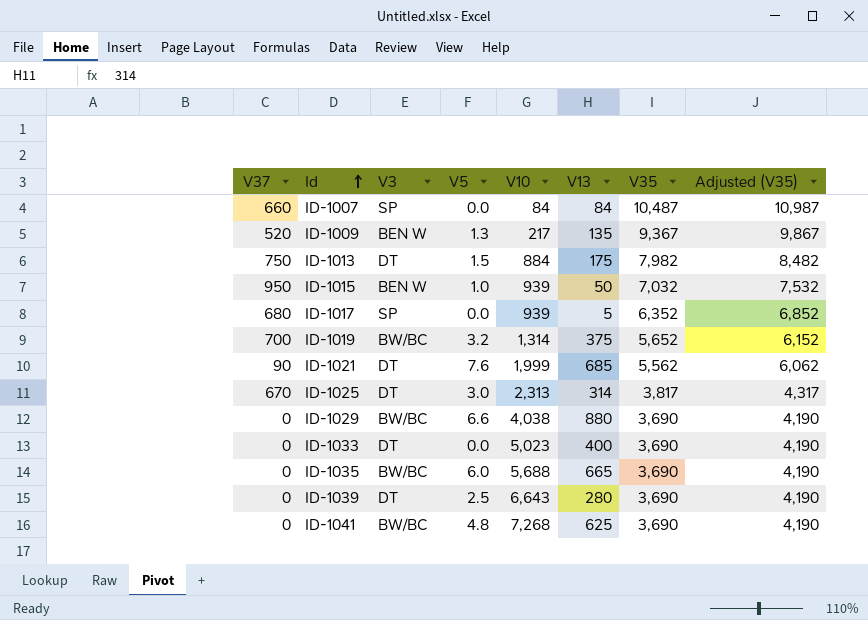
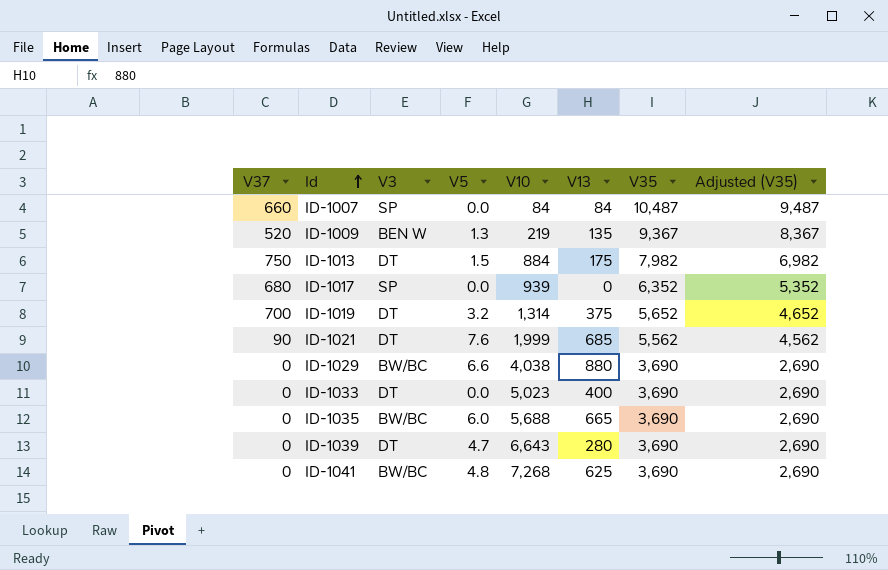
column Adjusted (V35) | formula: [V35] + 500 -> [V35] - 1000
row ID-1015: 950 | BEN W | 1.0 | 939 | 50 | 7,032 | 7,532 -> none
row ID-1025: 670 | DT | 3.0 | 2,313 | 314 | 3,817 | 4,317 -> none
ID-1009 | V10: 217 -> 219
ID-1017 | V13: 5 -> 0
ID-1019 | V3: BW/BC -> DT
ID-1039 | V5: 2.5 -> 4.7

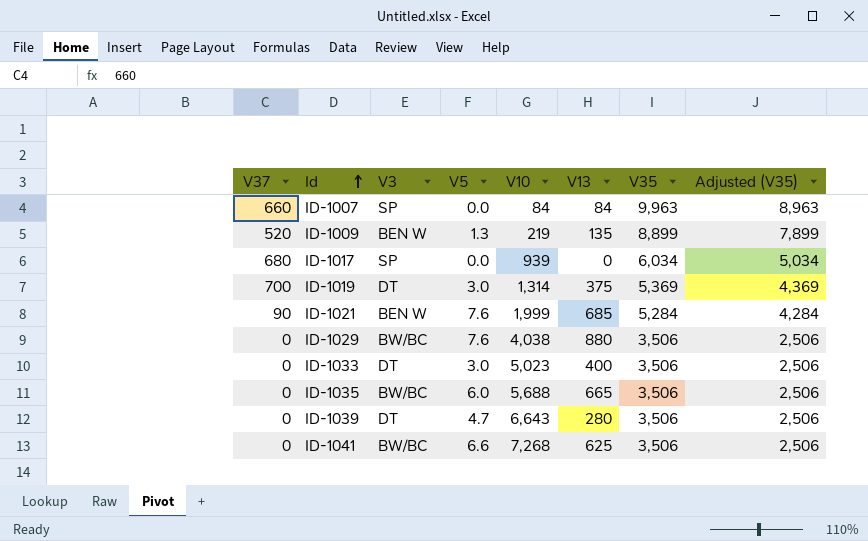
row ID-1013: 750 | DT | 1.5 | 884 | 175 | 7,982 | 6,982 -> none
ID-1007 | V35: 10,487 -> 9,963
ID-1007 | Adjusted (V35): 9,487 -> 8,963
ID-1009 | V35: 9,367 -> 8,899
ID-1009 | Adjusted (V35): 8,367 -> 7,899
ID-1017 | V35: 6,352 -> 6,034
ID-1017 | Adjusted (V35): 5,352 -> 5,034
ID-1019 | V5: 3.2 -> 3.0
ID-1019 | V35: 5,652 -> 5,369
ID-1019 | Adjusted (V35): 4,652 -> 4,369
ID-1021 | V3: DT -> BEN W
ID-1021 | V35: 5,562 -> 5,284
ID-1021 | Adjusted (V35): 4,562 -> 4,284
ID-1029 | V5: 6.6 -> 7.6
ID-1029 | V35: 3,690 -> 3,506
ID-1029 | Adjusted (V35): 2,690 -> 2,506
ID-1033 | V5: 0.0 -> 3.0
ID-1033 | V35: 3,690 -> 3,506
ID-1033 | Adjusted (V35): 2,690 -> 2,506
ID-1035 | V35: 3,690 -> 3,506
ID-1035 | Adjusted (V35): 2,690 -> 2,506
ID-1039 | V35: 3,690 -> 3,506
ID-1039 | Adjusted (V35): 2,690 -> 2,506
ID-1041 | V5: 4.8 -> 6.6
ID-1041 | V35: 3,690 -> 3,506
ID-1041 | Adjusted (V35): 2,690 -> 2,506

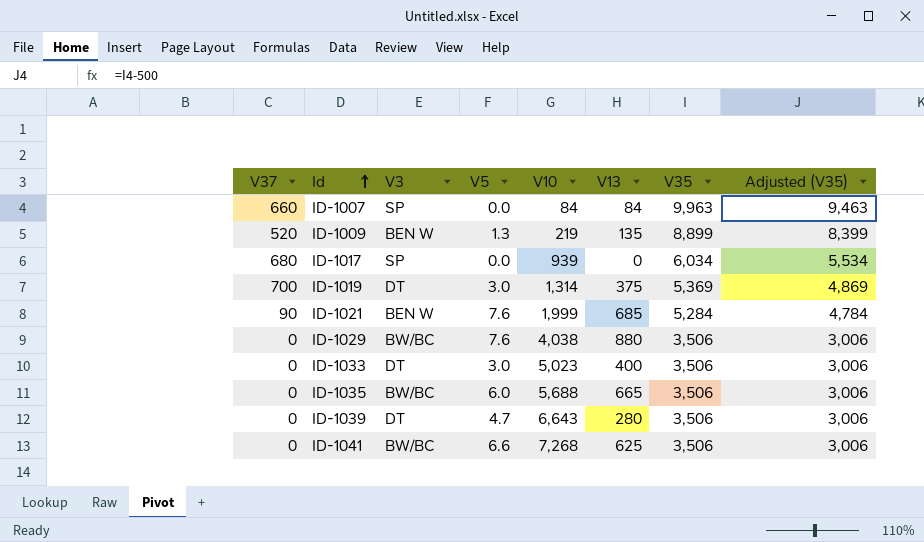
column Adjusted (V35) | formula: [V35] - 1000 -> [V35] - 500

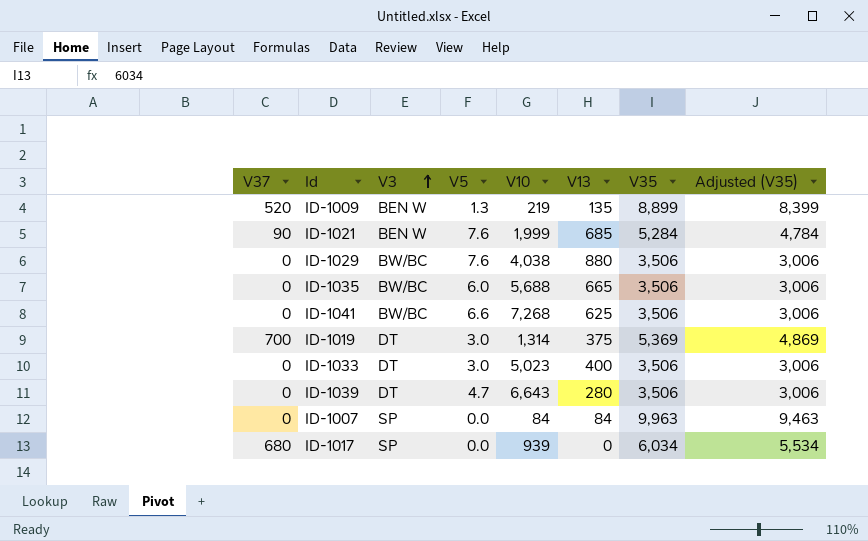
row order: Id ascending -> V3 ascending
ID-1007 | V37: 660 -> 0

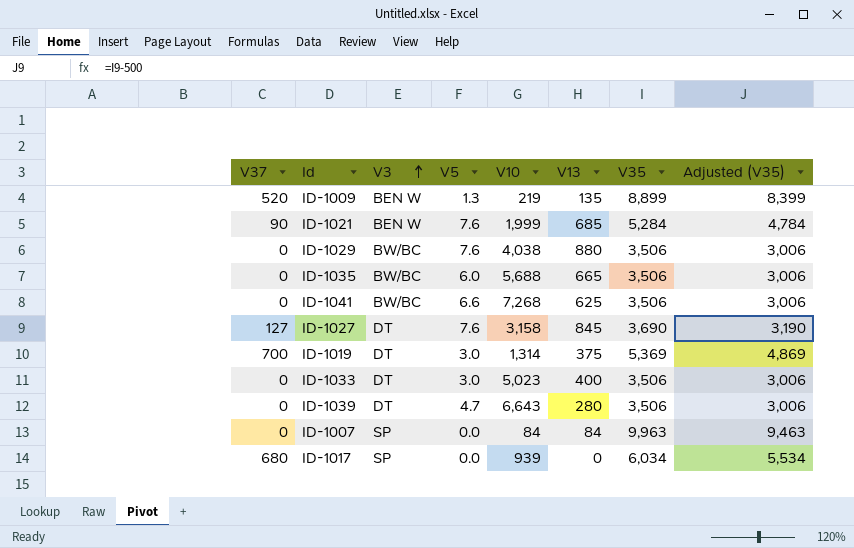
row ID-1027: none -> 127 | DT | 7.6 | 3,158 | 845 | 3,690 | 3,190

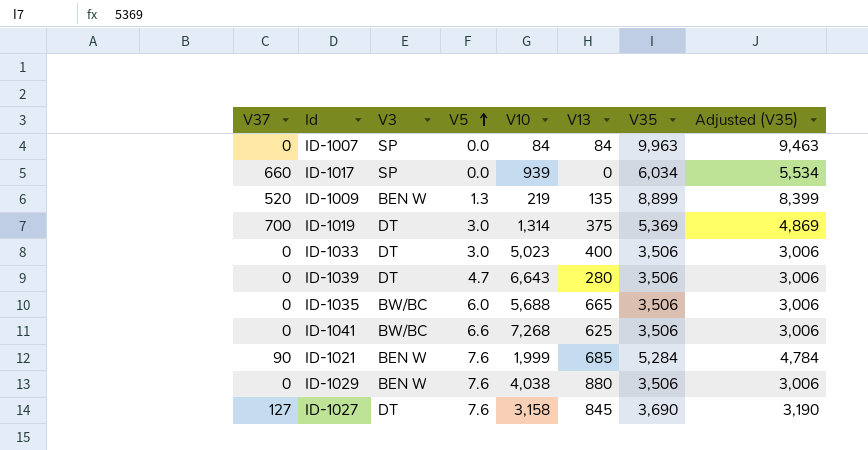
row order: V3 ascending -> V5 ascending
ID-1017 | V37: 680 -> 660
ID-1029 | V3: BW/BC -> BEN W

